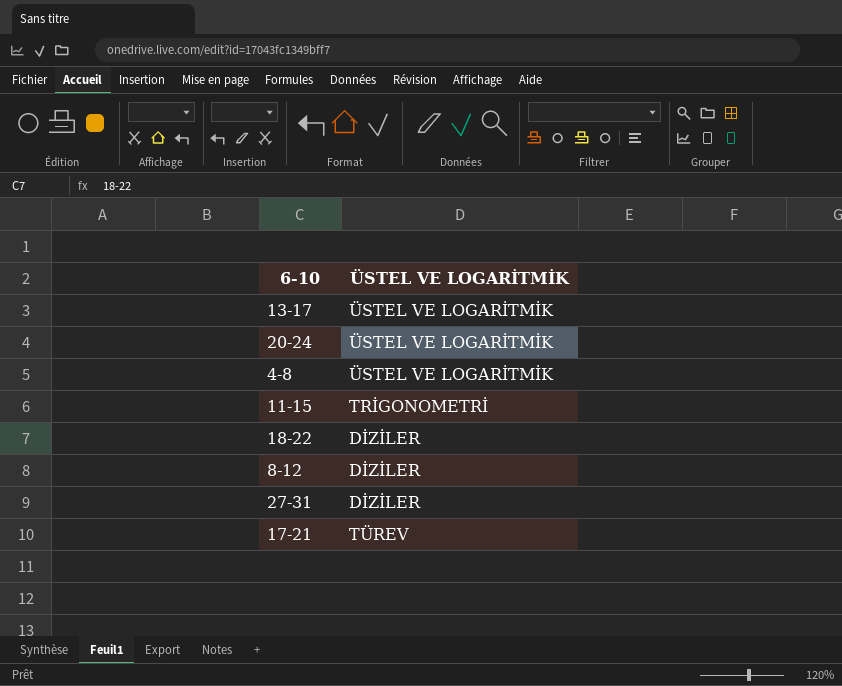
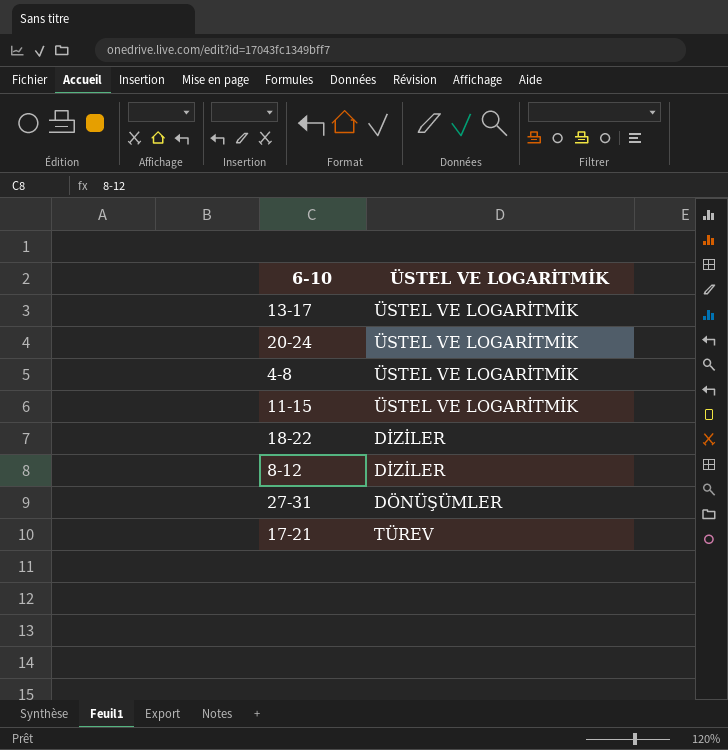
11-15 | ÜSTEL VE LOGARİTMİK: TRİGONOMETRİ -> ÜSTEL VE LOGARİTMİK
27-31 | ÜSTEL VE LOGARİTMİK: DİZİLER -> DÖNÜŞÜMLER

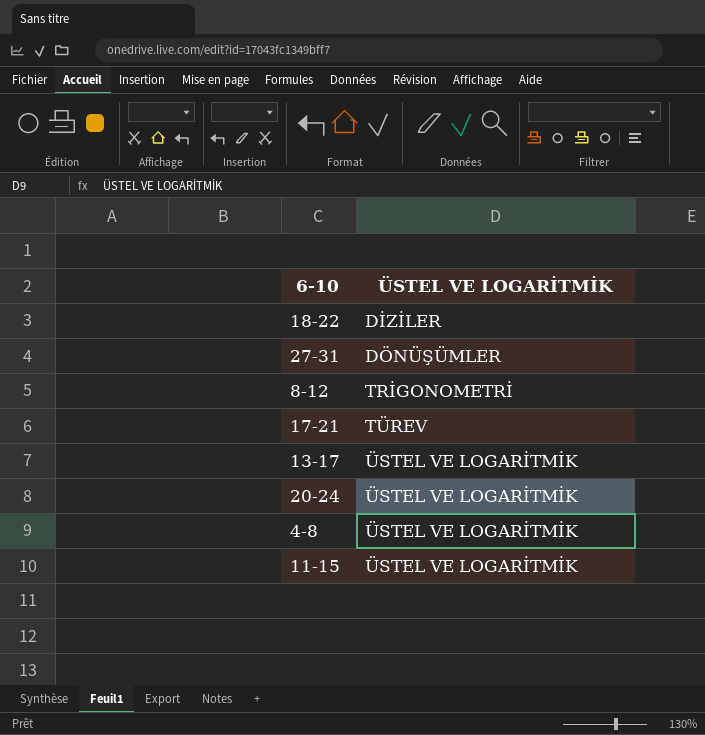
row order: none -> ÜSTEL VE LOGARİTMİK ascending
8-12 | ÜSTEL VE LOGARİTMİK: DİZİLER -> TRİGONOMETRİ

